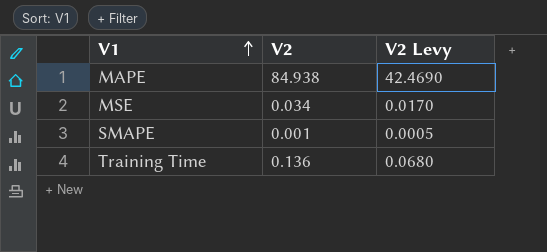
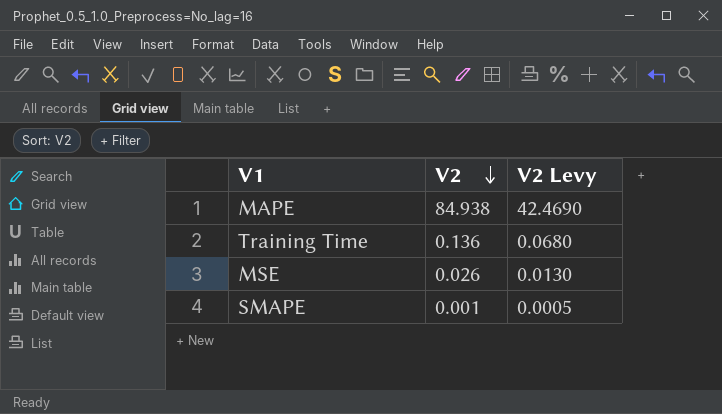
row order: V1 ascending -> V2 descending
MSE | V2: 0.034 -> 0.026
MSE | V2 Levy: 0.0170 -> 0.0130

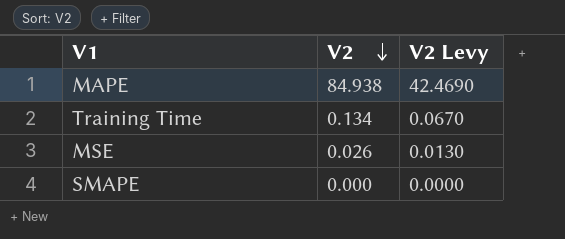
Training Time | V2: 0.136 -> 0.134
Training Time | V2 Levy: 0.0680 -> 0.0670
SMAPE | V2: 0.001 -> 0.000
SMAPE | V2 Levy: 0.0005 -> 0.0000

